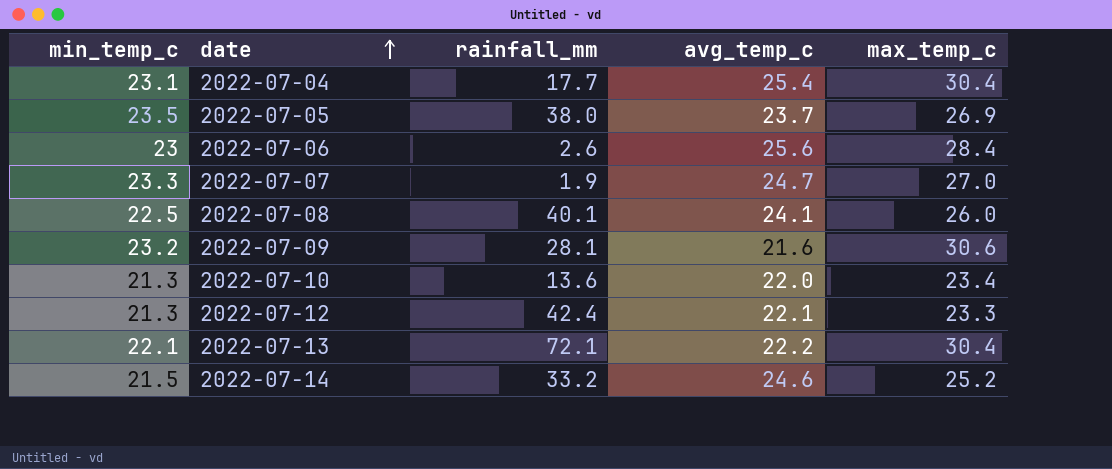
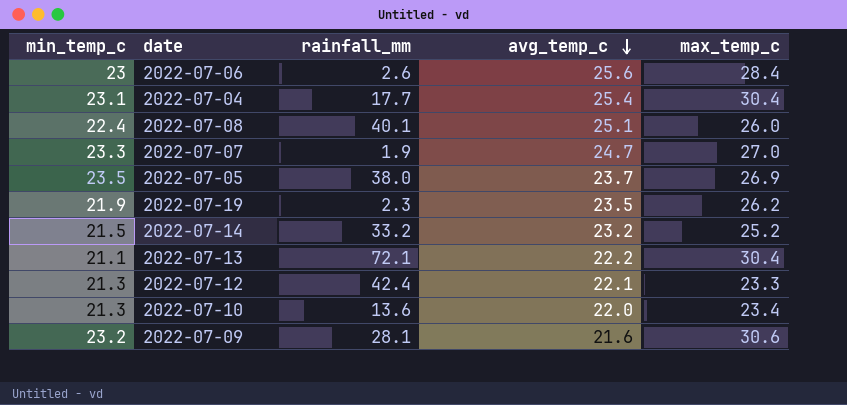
row order: date ascending -> avg_temp_c descending
2022-07-08 | min_temp_c: 22.5 -> 22.4
2022-07-08 | avg_temp_c: 24.1 -> 25.1
row 2022-07-19: none -> 21.9 | 2.3 | 23.5 | 26.2
2022-07-14 | avg_temp_c: 24.6 -> 23.2
2022-07-13 | min_temp_c: 22.1 -> 21.1

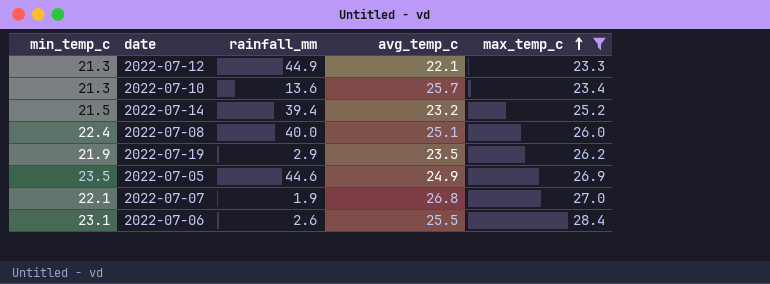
filter: none -> max_temp_c <= 28.4
row order: avg_temp_c descending -> max_temp_c ascending
2022-07-12 | rainfall_mm: 42.4 -> 44.9
2022-07-10 | avg_temp_c: 22.0 -> 25.7
2022-07-14 | rainfall_mm: 33.2 -> 39.4
2022-07-08 | rainfall_mm: 40.1 -> 40.0
2022-07-19 | rainfall_mm: 2.3 -> 2.9
2022-07-05 | rainfall_mm: 38.0 -> 44.6
2022-07-05 | avg_temp_c: 23.7 -> 24.9
2022-07-07 | min_temp_c: 23.3 -> 22.1
2022-07-07 | avg_temp_c: 24.7 -> 26.8
2022-07-06 | min_temp_c: 23 -> 23.1
2022-07-06 | avg_temp_c: 25.6 -> 25.5

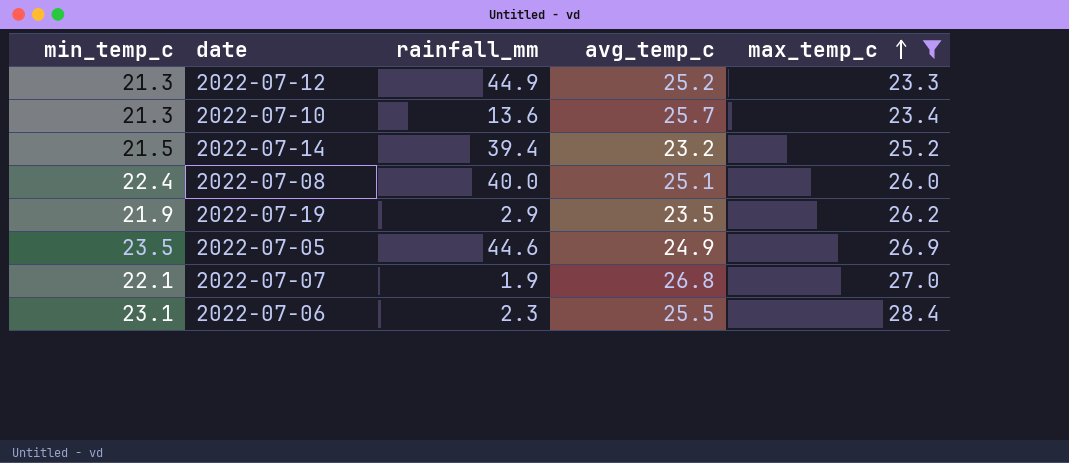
2022-07-12 | avg_temp_c: 22.1 -> 25.2
2022-07-06 | rainfall_mm: 2.6 -> 2.3

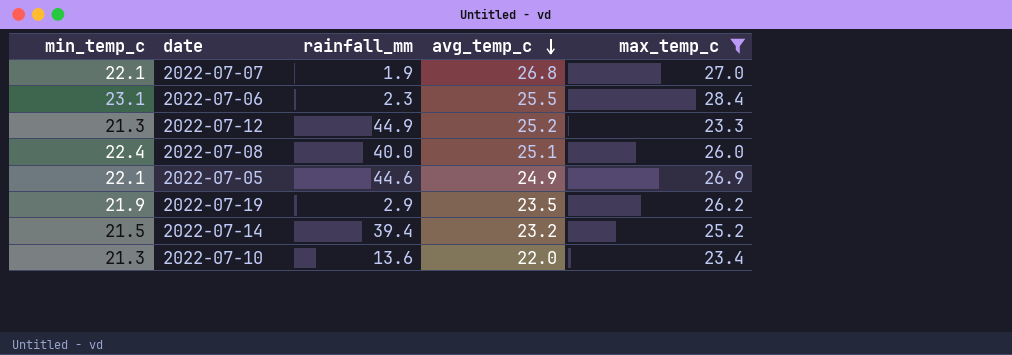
row order: max_temp_c ascending -> avg_temp_c descending
2022-07-05 | min_temp_c: 23.5 -> 22.1
2022-07-10 | avg_temp_c: 25.7 -> 22.0

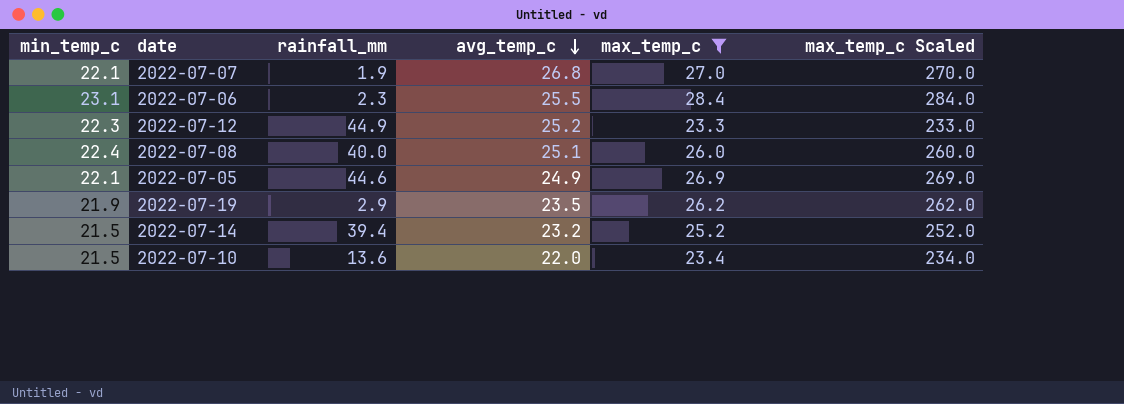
column max_temp_c Scaled | formula: none -> [max_temp_c] * 10
2022-07-12 | min_temp_c: 21.3 -> 22.3
2022-07-10 | min_temp_c: 21.3 -> 21.5

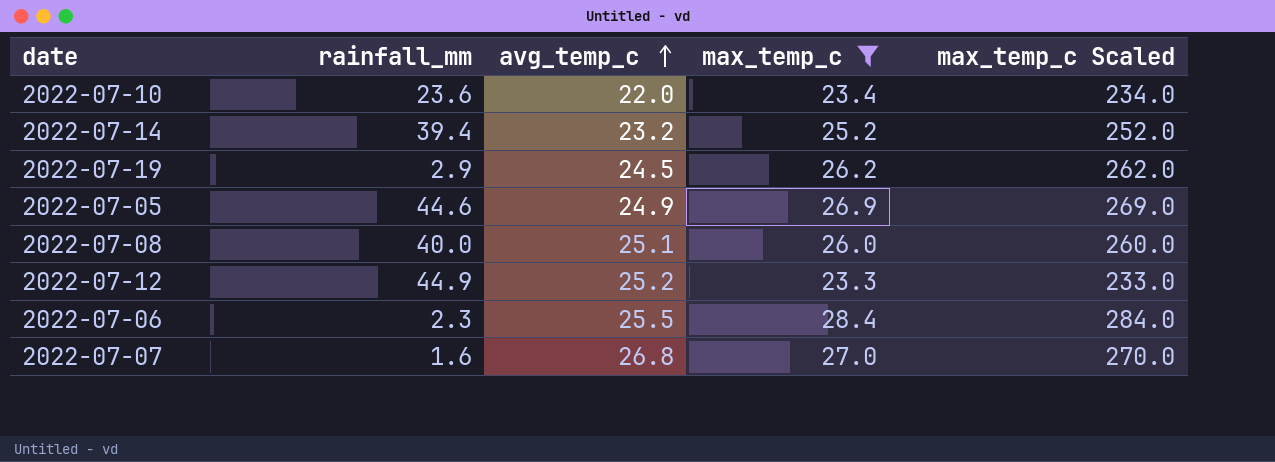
row order: avg_temp_c descending -> avg_temp_c ascending
column min_temp_c | position: 1 -> none
2022-07-10 | rainfall_mm: 13.6 -> 23.6
2022-07-19 | avg_temp_c: 23.5 -> 24.5
2022-07-07 | rainfall_mm: 1.9 -> 1.6

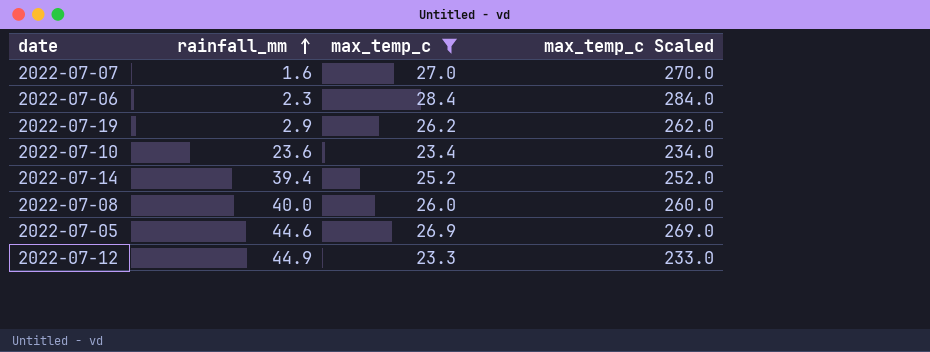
row order: avg_temp_c ascending -> rainfall_mm ascending
column avg_temp_c | position: 3 -> none

